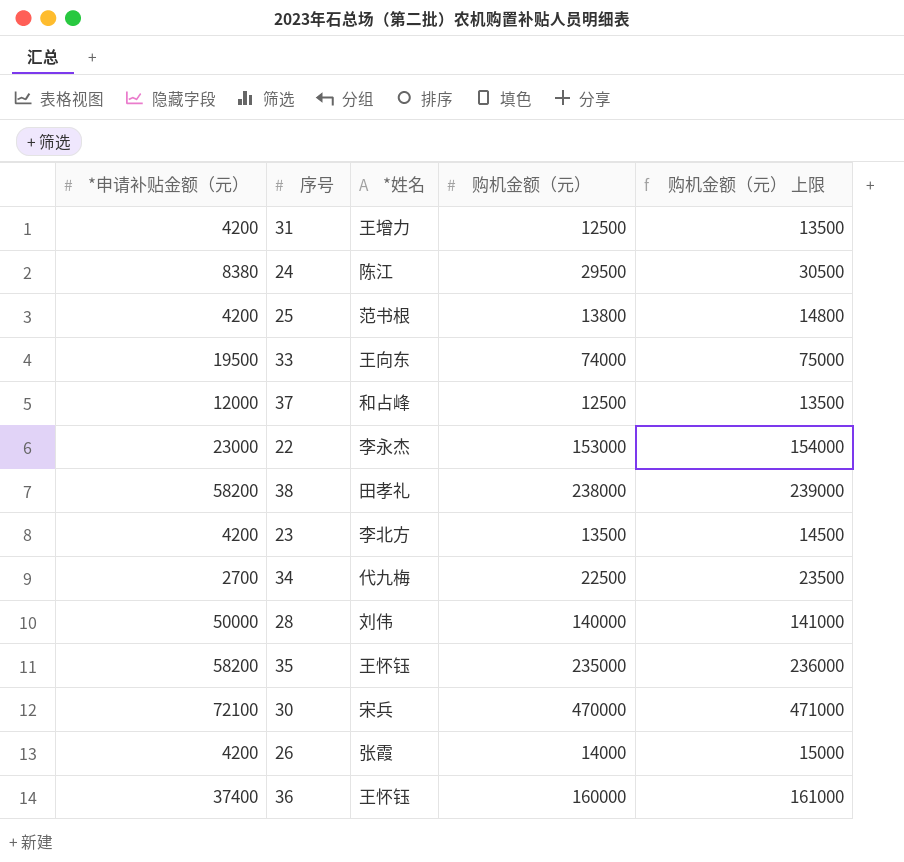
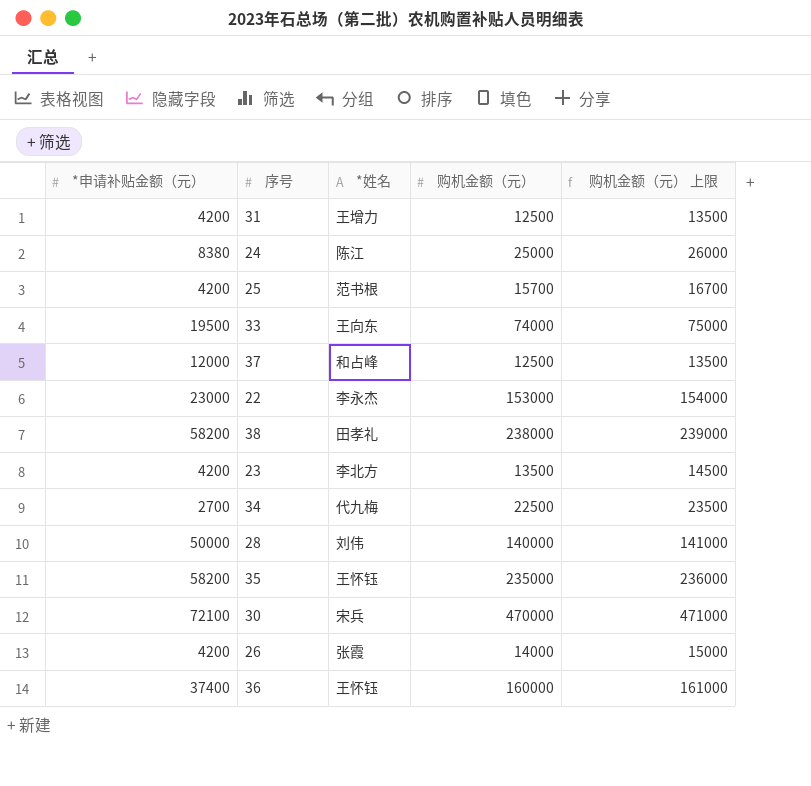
24 | 购机金额（元）: 29500 -> 25000
24 | 购机金额（元） 上限: 30500 -> 26000
25 | 购机金额（元）: 13800 -> 15700
25 | 购机金额（元） 上限: 14800 -> 16700

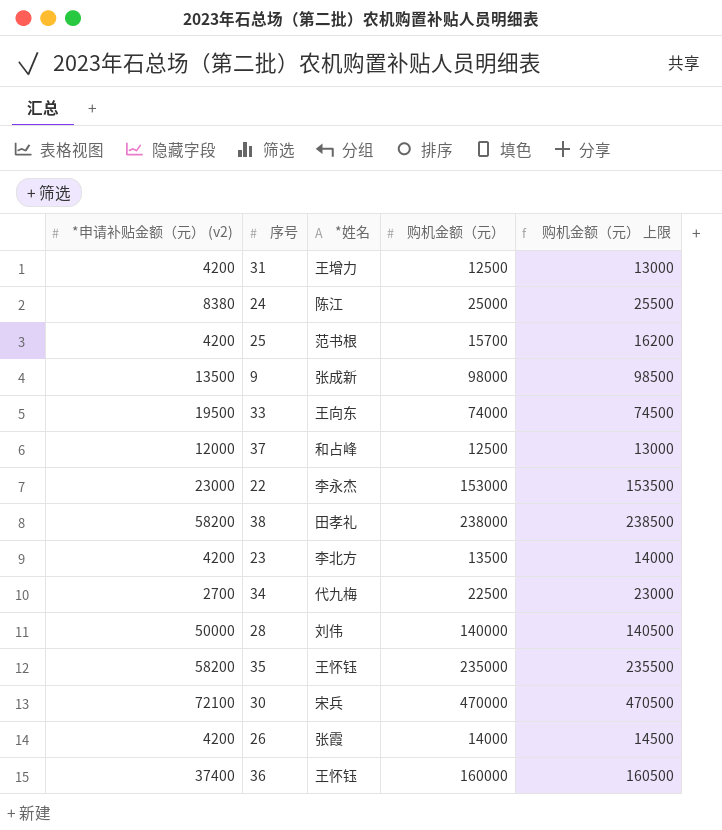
column name: *申请补贴金额（元） -> *申请补贴金额（元） (v2)
column 购机金额（元） 上限 | formula: [购机金额（元）] + 1000 -> [购机金额（元）] + 500
row 9: none -> 13500 | 张成新 | 98000 | 98500

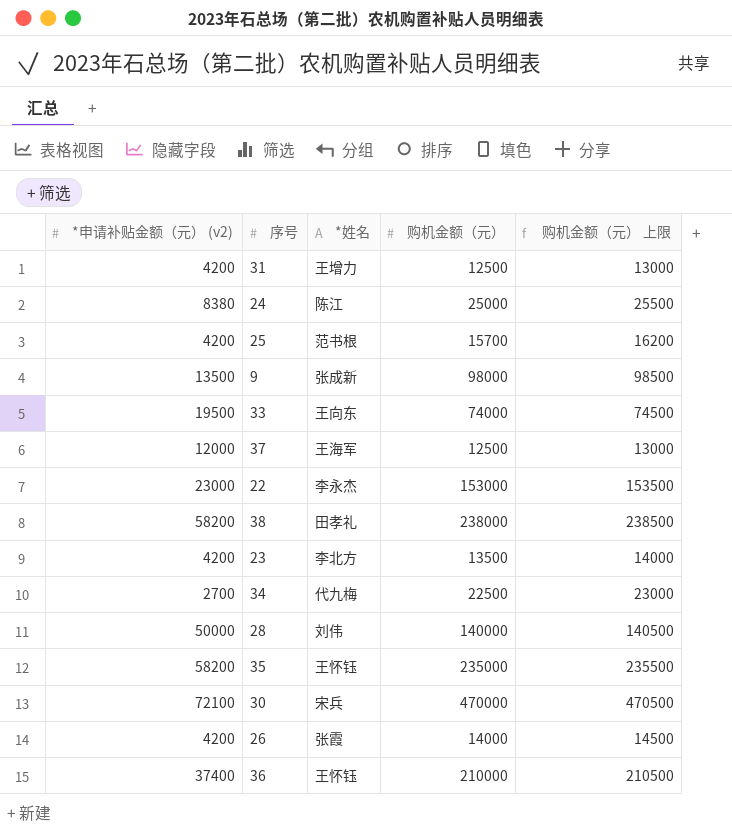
37 | *姓名: 和占峰 -> 王海军
36 | 购机金额（元）: 160000 -> 210000
36 | 购机金额（元） 上限: 160500 -> 210500

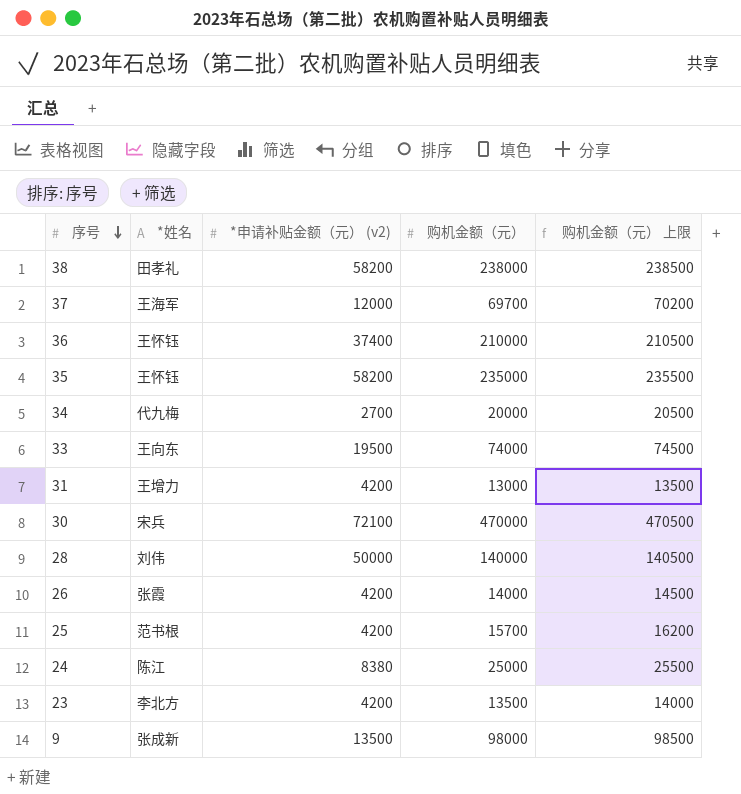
row order: none -> 序号 descending
column *申请补贴金额（元） (v2) | position: 1 -> 3
row 22: 23000 | 李永杰 | 153000 | 153500 -> none
37 | 购机金额（元）: 12500 -> 69700
37 | 购机金额（元） 上限: 13000 -> 70200
34 | 购机金额（元）: 22500 -> 20000
34 | 购机金额（元） 上限: 23000 -> 20500
31 | 购机金额（元）: 12500 -> 13000
31 | 购机金额（元） 上限: 13000 -> 13500

